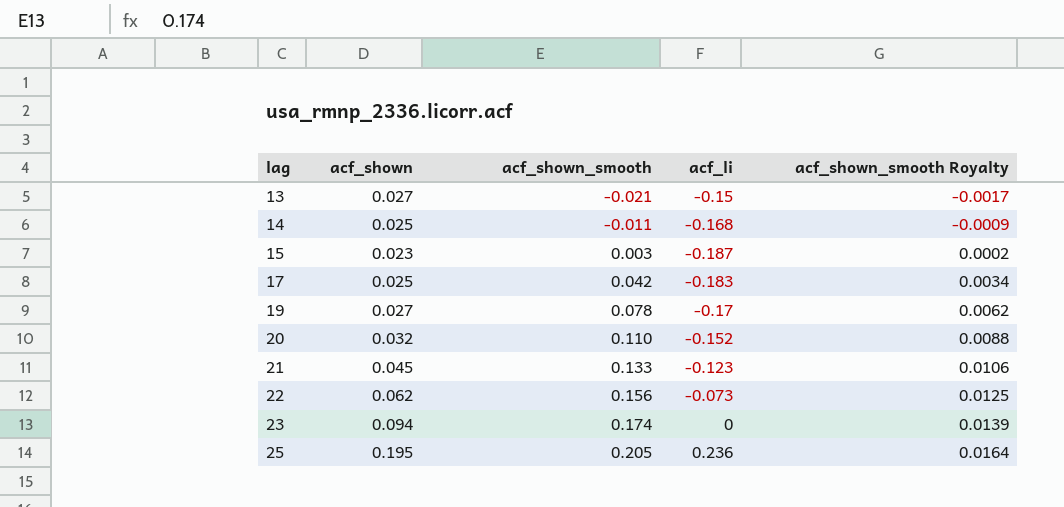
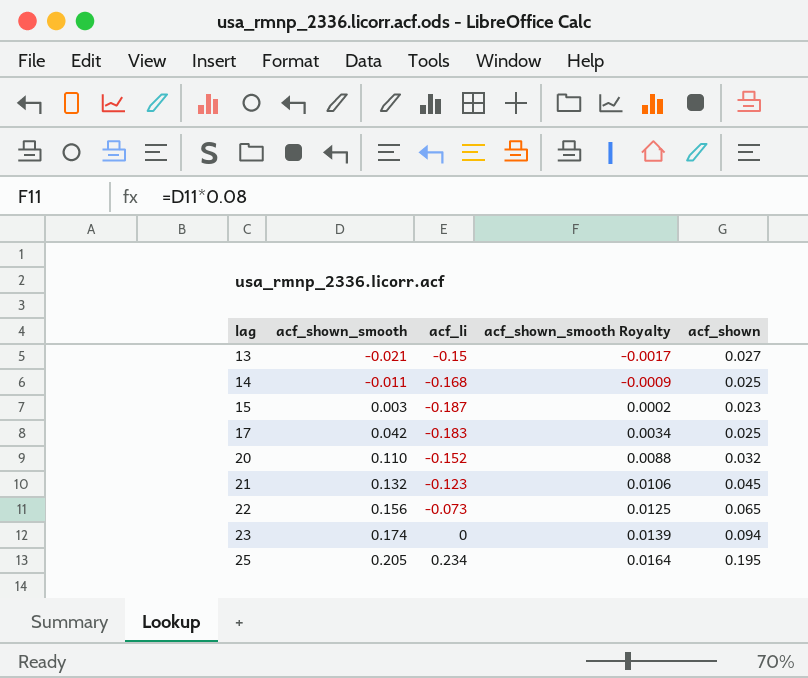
column acf_shown | position: 2 -> 5
row 19: 0.027 | 0.078 | -0.17 | 0.0062 -> none
21 | acf_shown_smooth: 0.133 -> 0.132
22 | acf_shown: 0.062 -> 0.065
25 | acf_li: 0.236 -> 0.234

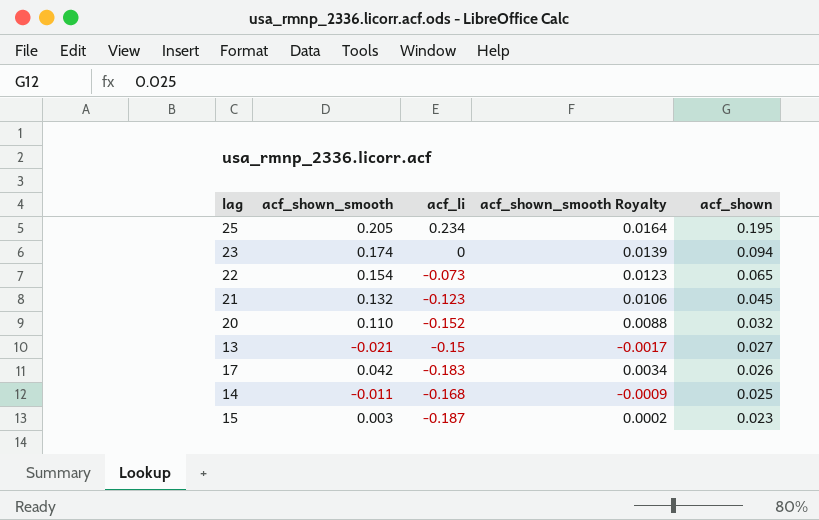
row order: lag ascending -> acf_shown descending
22 | acf_shown_smooth: 0.156 -> 0.154
22 | acf_shown_smooth Royalty: 0.0125 -> 0.0123
17 | acf_shown: 0.025 -> 0.026

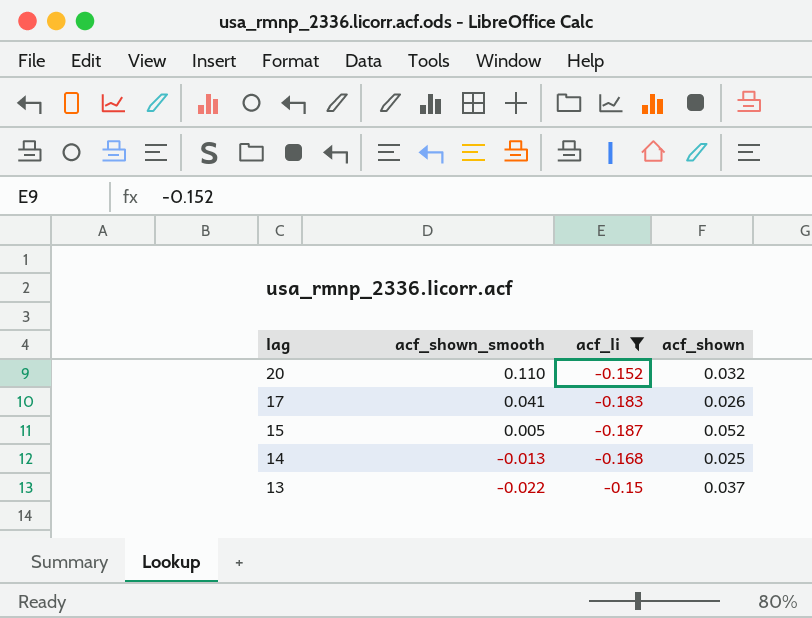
filter: none -> acf_li <= -0.15
row order: acf_shown descending -> lag descending
column acf_shown_smooth Royalty | formula: [acf_shown_smooth] * 0.08 -> none
17 | acf_shown_smooth: 0.042 -> 0.041
15 | acf_shown_smooth: 0.003 -> 0.005
15 | acf_shown: 0.023 -> 0.052
14 | acf_shown_smooth: -0.011 -> -0.013
13 | acf_shown_smooth: -0.021 -> -0.022
13 | acf_shown: 0.027 -> 0.037

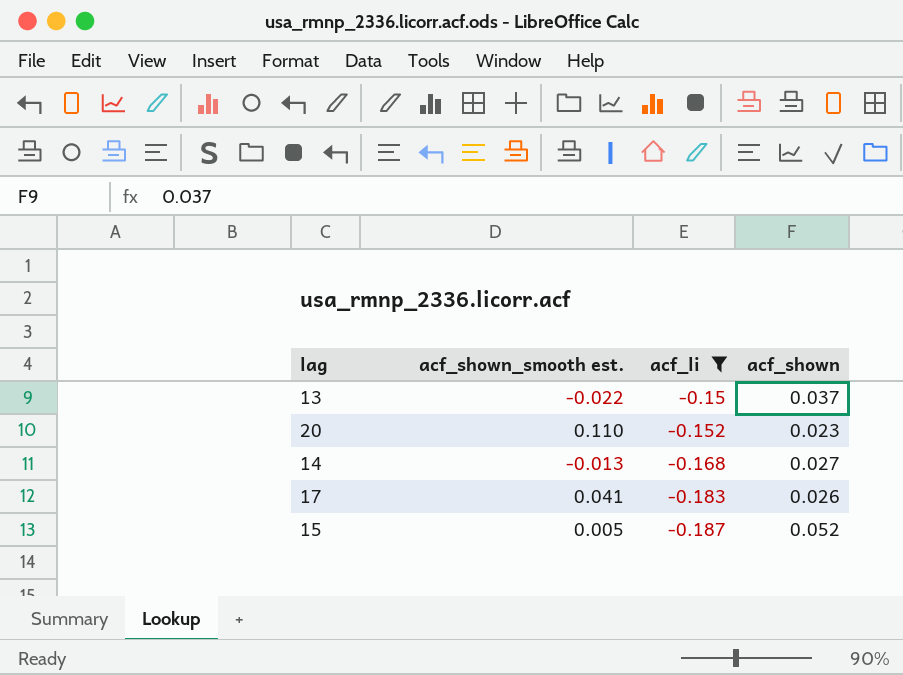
row order: lag descending -> acf_li descending
column name: acf_shown_smooth -> acf_shown_smooth est.
20 | acf_shown: 0.032 -> 0.023
14 | acf_shown: 0.025 -> 0.027

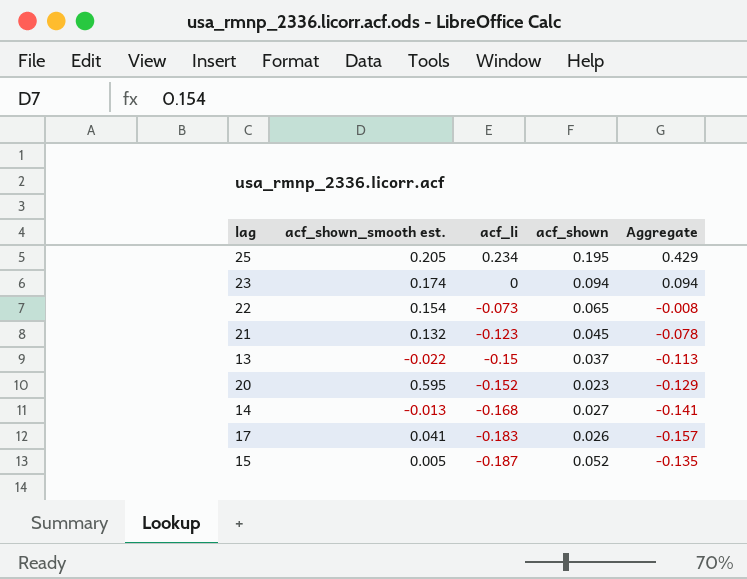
filter: acf_li <= -0.15 -> none
column Aggregate | formula: none -> [acf_li] + [acf_shown]
20 | acf_shown_smooth est.: 0.110 -> 0.595

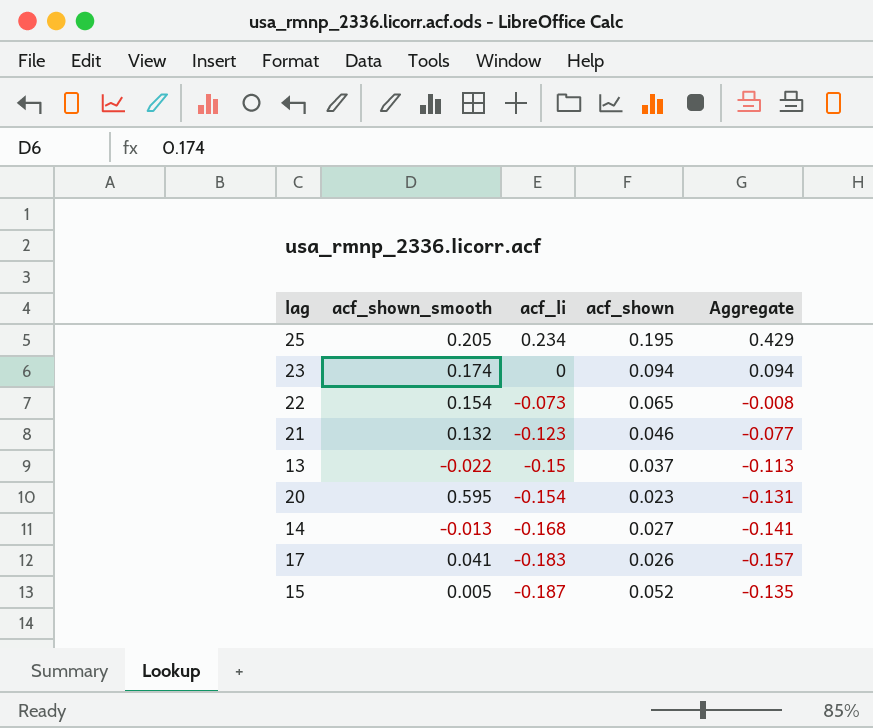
column name: acf_shown_smooth est. -> acf_shown_smooth
21 | acf_shown: 0.045 -> 0.046
21 | Aggregate: -0.078 -> -0.077
20 | acf_li: -0.152 -> -0.154
20 | Aggregate: -0.129 -> -0.131

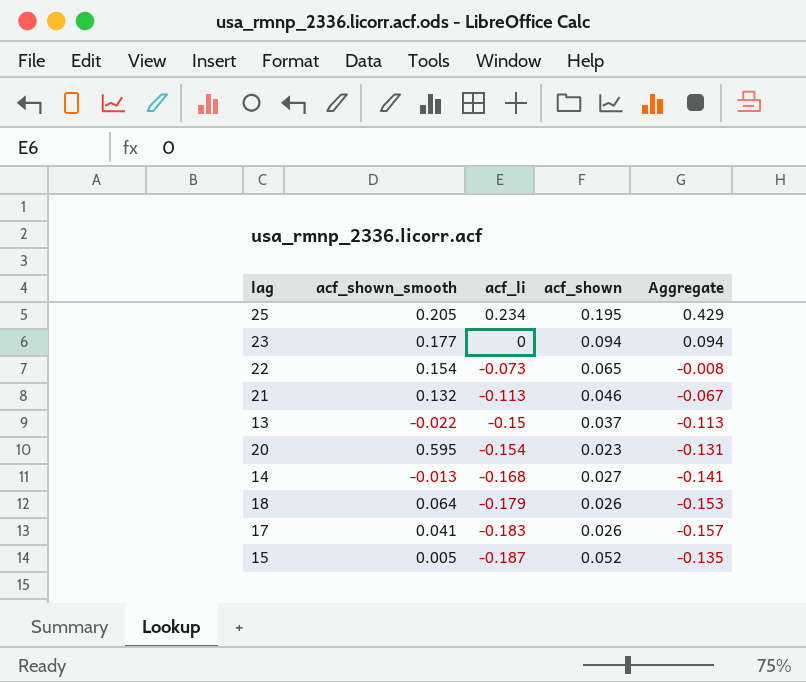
23 | acf_shown_smooth: 0.174 -> 0.177
21 | acf_li: -0.123 -> -0.113
21 | Aggregate: -0.077 -> -0.067
row 18: none -> 0.064 | -0.179 | 0.026 | -0.153

